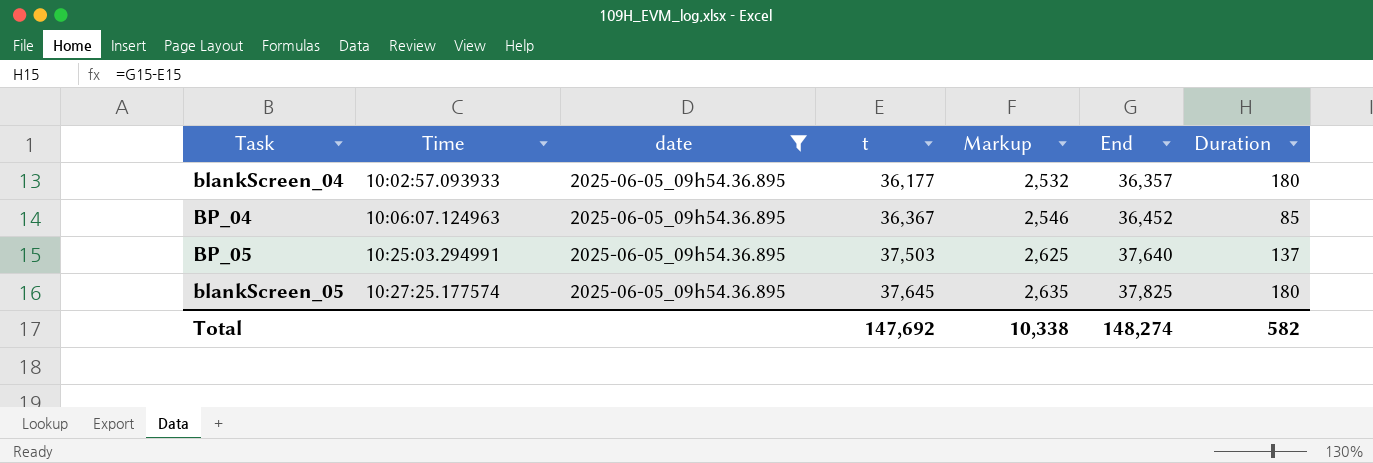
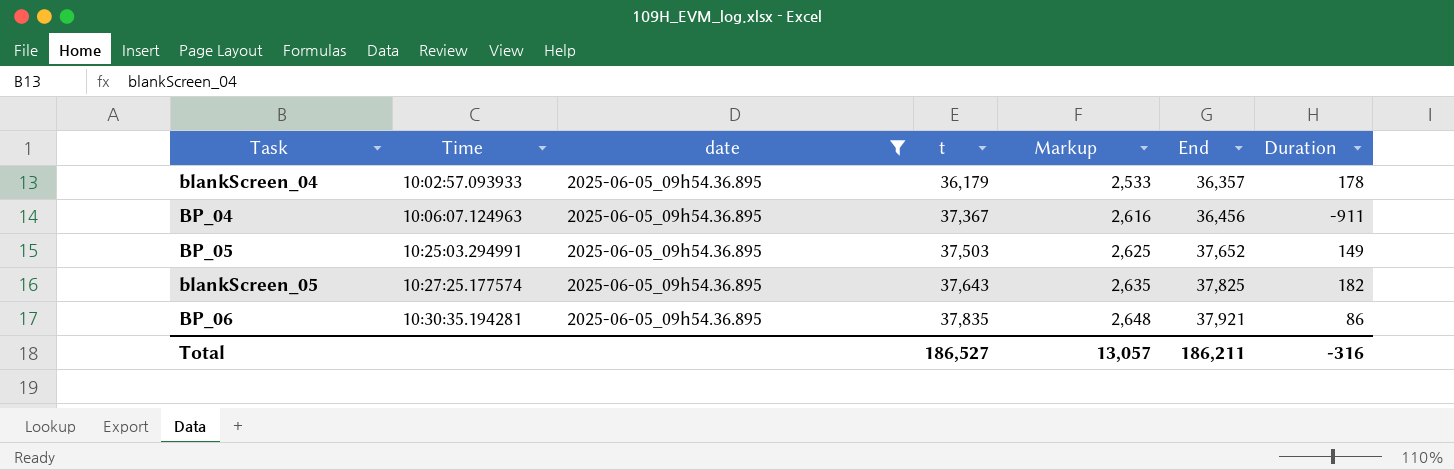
blankScreen_04 | t: 36,177 -> 36,179
blankScreen_04 | Markup: 2,532 -> 2,533
blankScreen_04 | Duration: 180 -> 178
BP_04 | t: 36,367 -> 37,367
BP_04 | Markup: 2,546 -> 2,616
BP_04 | End: 36,452 -> 36,456
BP_04 | Duration: 85 -> -911
BP_05 | End: 37,640 -> 37,652
BP_05 | Duration: 137 -> 149
blankScreen_05 | t: 37,645 -> 37,643
blankScreen_05 | Duration: 180 -> 182
row BP_06: none -> 10:30:35.194281 | 2025-06-05_09h54.36.895 | 37,835 | 2,648 | 37,921 | 86
Total | t: 147,692 -> 186,527
Total | Markup: 10,338 -> 13,057
Total | End: 148,274 -> 186,211
Total | Duration: 582 -> -316

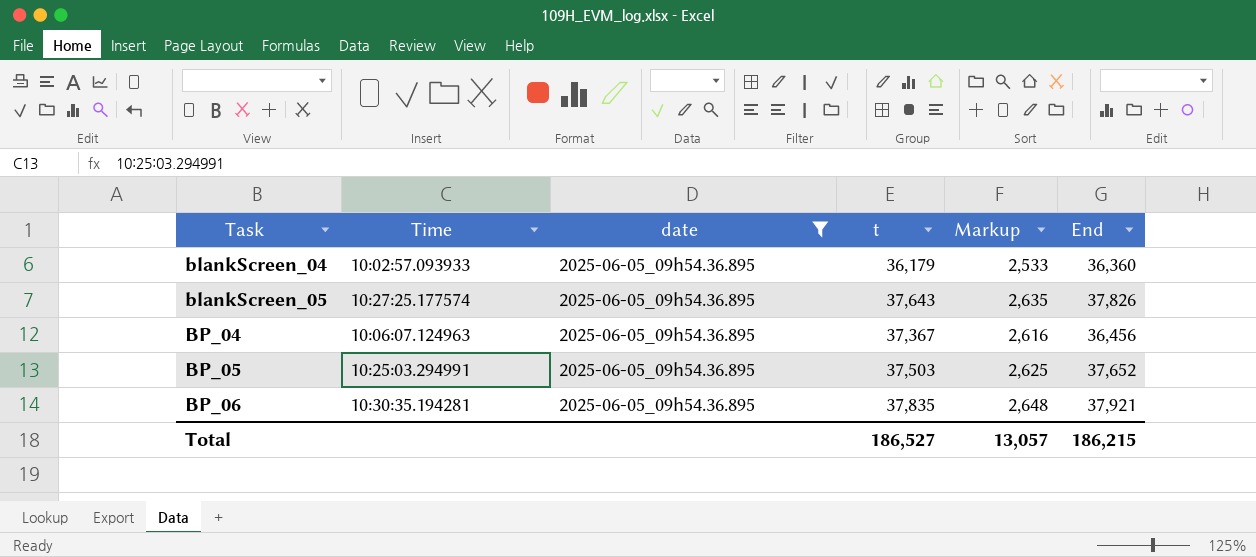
row order: Time ascending -> Task ascending
column Duration | formula: [End] - [t] -> none
blankScreen_04 | End: 36,357 -> 36,360
blankScreen_05 | End: 37,825 -> 37,826
Total | End: 186,211 -> 186,215

